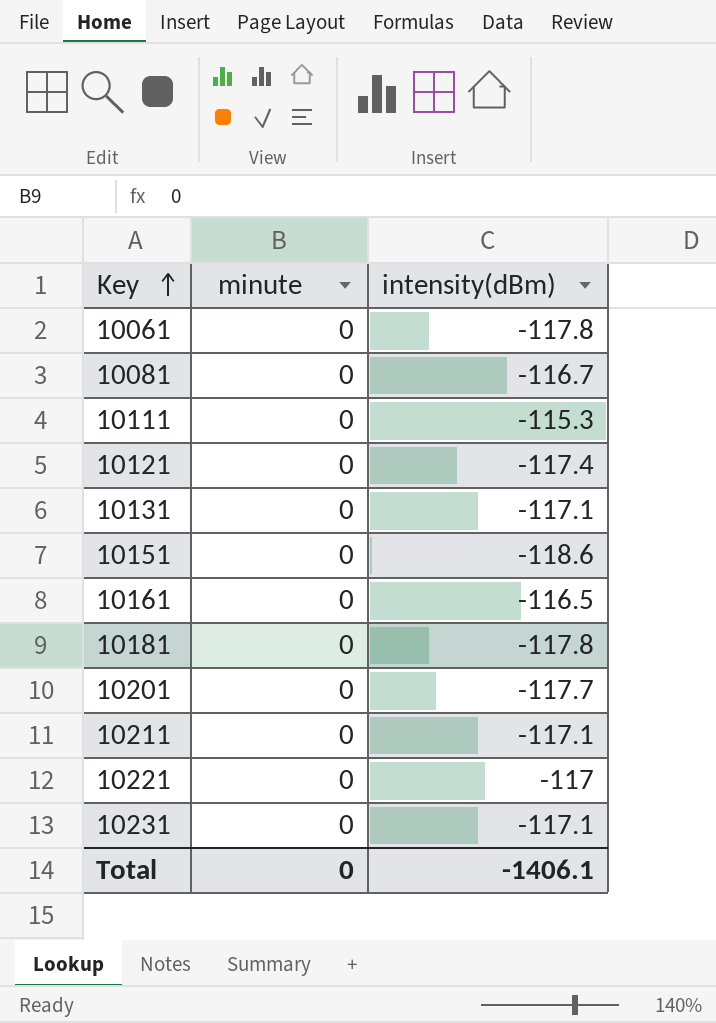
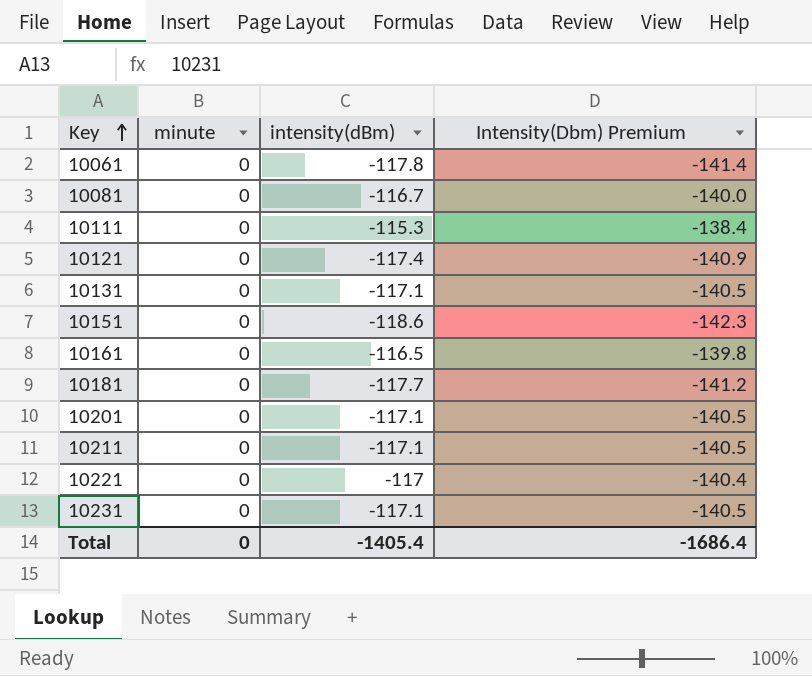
column Intensity(Dbm) Premium | formula: none -> [intensity(dBm)] * 1.2
10181 | intensity(dBm): -117.8 -> -117.7
10201 | intensity(dBm): -117.7 -> -117.1
Total | intensity(dBm): -1406.1 -> -1405.4

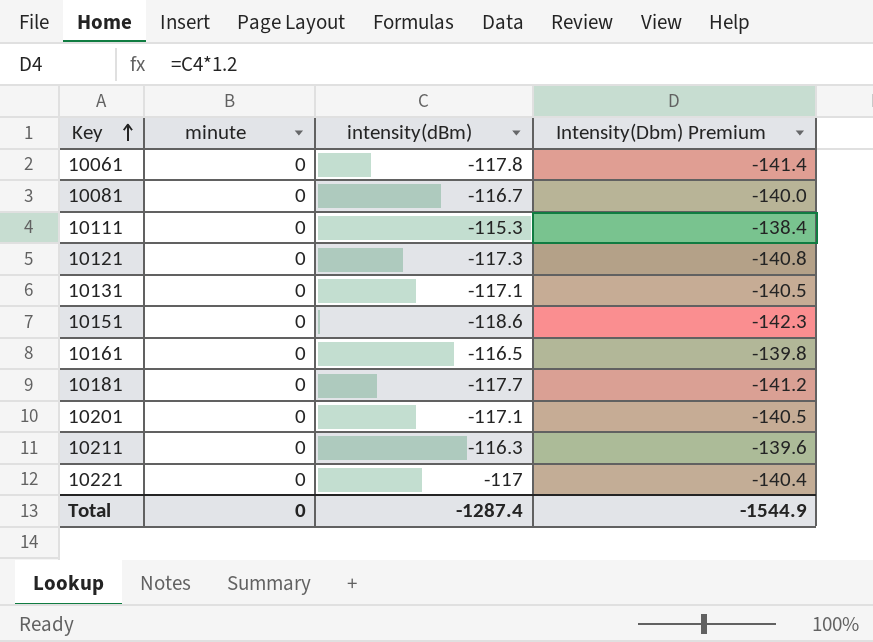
row 10231: 0 | -117.1 | -140.5 -> none
10121 | intensity(dBm): -117.4 -> -117.3
10121 | Intensity(Dbm) Premium: -140.9 -> -140.8
10211 | intensity(dBm): -117.1 -> -116.3
10211 | Intensity(Dbm) Premium: -140.5 -> -139.6
Total | intensity(dBm): -1405.4 -> -1287.4
Total | Intensity(Dbm) Premium: -1686.4 -> -1544.9

